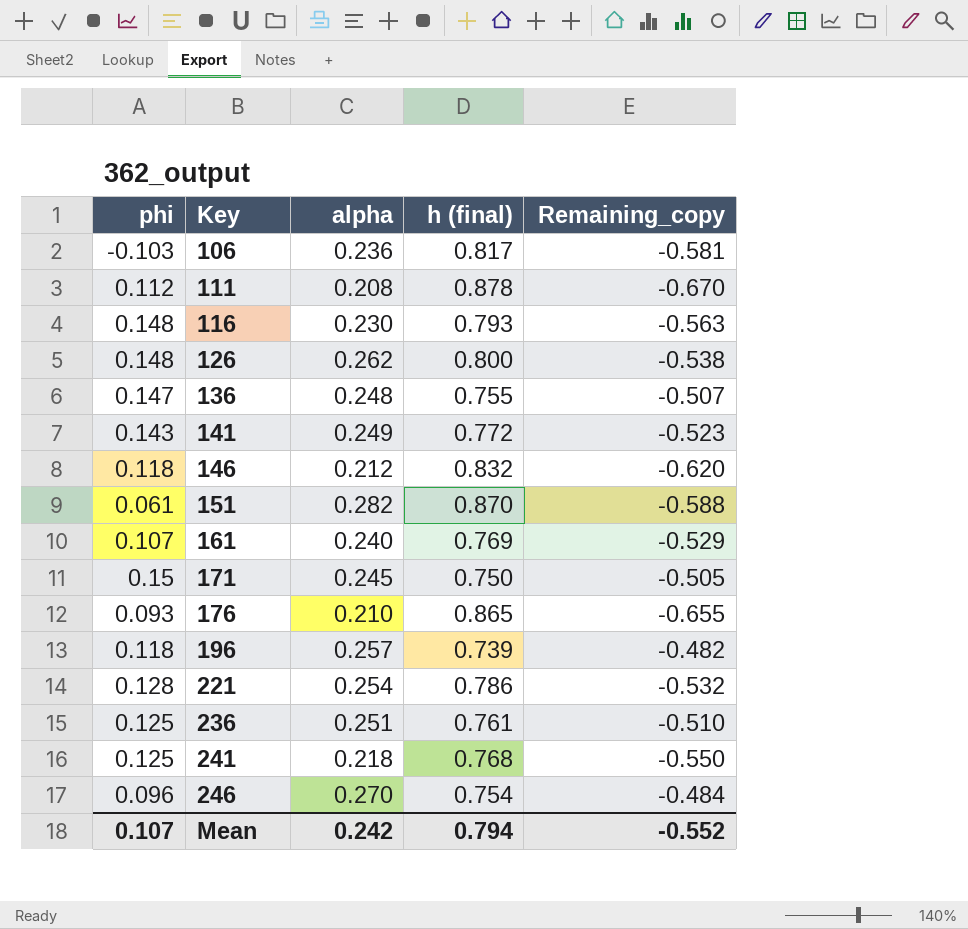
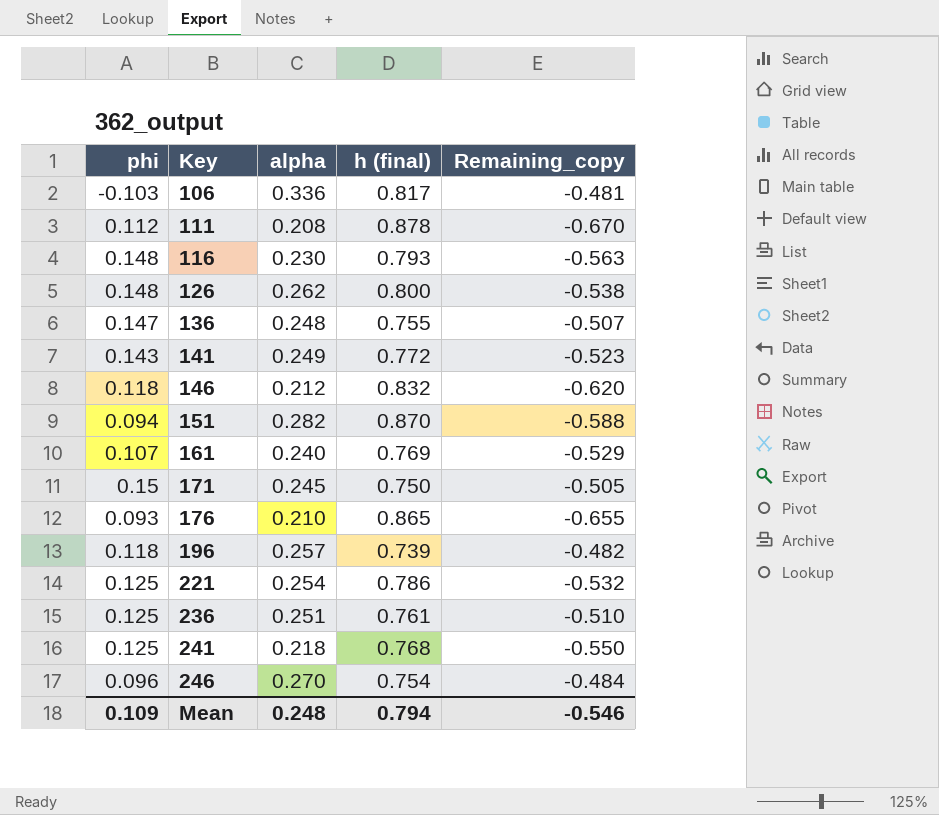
106 | alpha: 0.236 -> 0.336
106 | Remaining_copy: -0.581 -> -0.481
151 | phi: 0.061 -> 0.094
221 | phi: 0.128 -> 0.125
Mean | phi: 0.107 -> 0.109
Mean | alpha: 0.242 -> 0.248
Mean | Remaining_copy: -0.552 -> -0.546

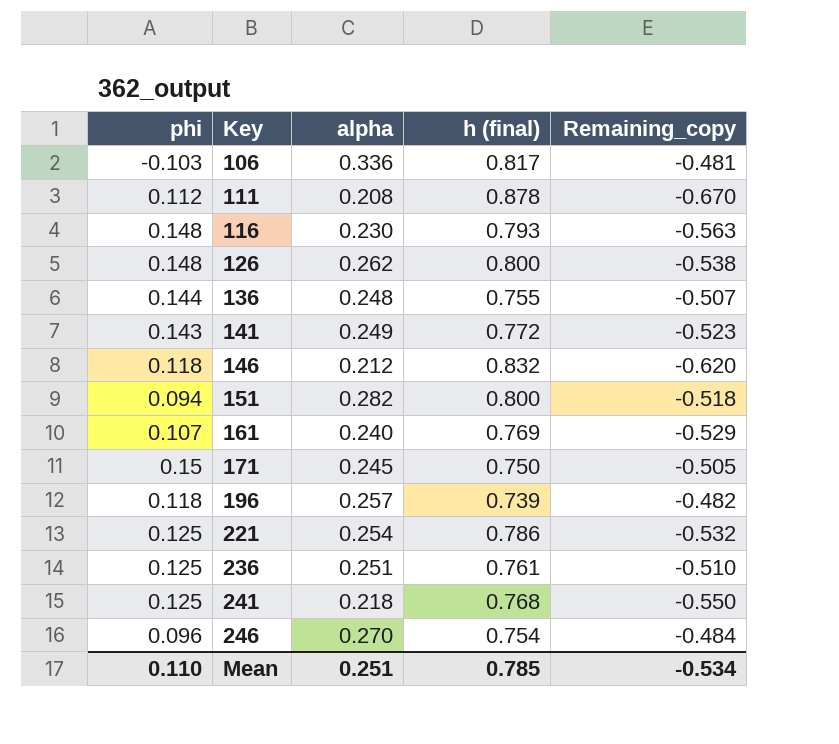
row 176: 0.093 | 0.210 | 0.865 | -0.655 -> none
136 | phi: 0.147 -> 0.144
151 | h (final): 0.870 -> 0.800
151 | Remaining_copy: -0.588 -> -0.518
Mean | phi: 0.109 -> 0.110
Mean | alpha: 0.248 -> 0.251
Mean | h (final): 0.794 -> 0.785
Mean | Remaining_copy: -0.546 -> -0.534

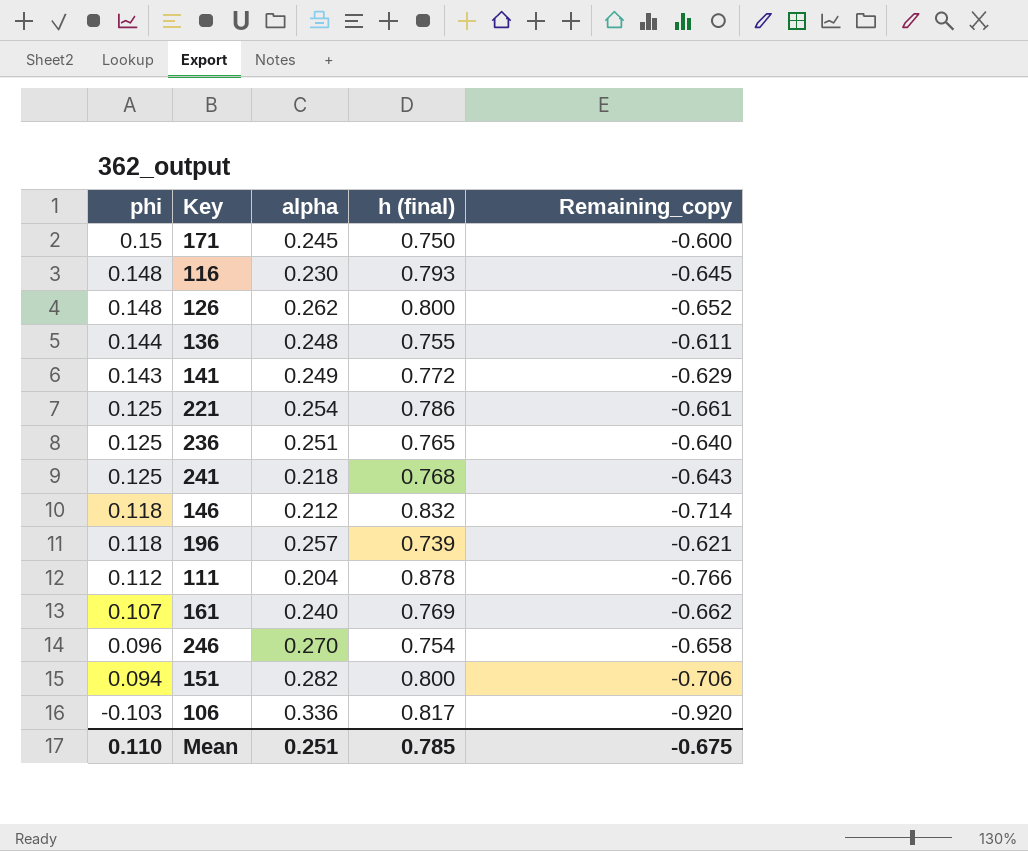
row order: Key ascending -> phi descending
column Remaining_copy | formula: [alpha] - [h (final)] -> [phi] - [h (final)]
236 | h (final): 0.761 -> 0.765
111 | alpha: 0.208 -> 0.204
Mean | Remaining_copy: -0.534 -> -0.675

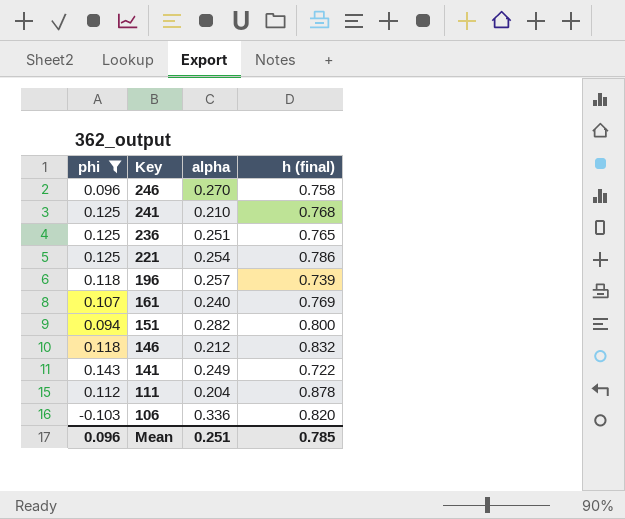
filter: none -> phi <= 0.143
row order: phi descending -> Key descending
column Remaining_copy | formula: [phi] - [h (final)] -> none
246 | h (final): 0.754 -> 0.758
241 | alpha: 0.218 -> 0.210
141 | h (final): 0.772 -> 0.722
106 | h (final): 0.817 -> 0.820
Mean | phi: 0.110 -> 0.096

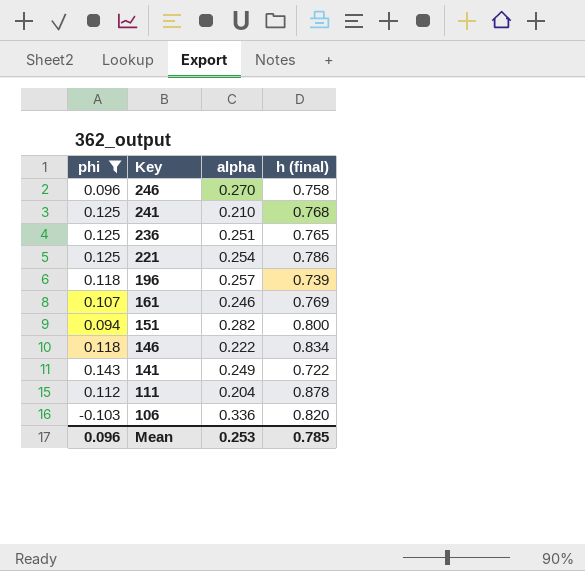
161 | alpha: 0.240 -> 0.246
146 | alpha: 0.212 -> 0.222
146 | h (final): 0.832 -> 0.834
Mean | alpha: 0.251 -> 0.253

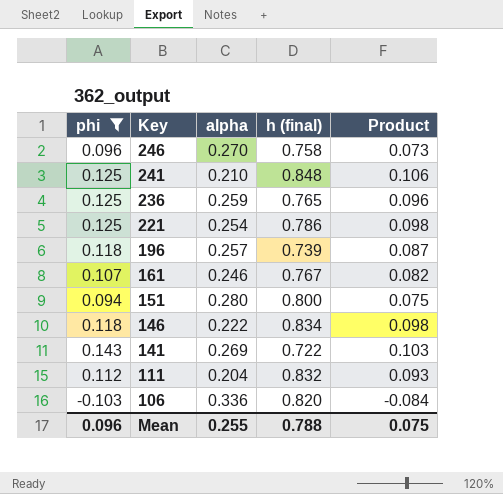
column Product | formula: none -> [phi] * [h (final)]
241 | h (final): 0.768 -> 0.848
236 | alpha: 0.251 -> 0.259
161 | h (final): 0.769 -> 0.767
151 | alpha: 0.282 -> 0.280
141 | alpha: 0.249 -> 0.269
111 | h (final): 0.878 -> 0.832
Mean | alpha: 0.253 -> 0.255
Mean | h (final): 0.785 -> 0.788

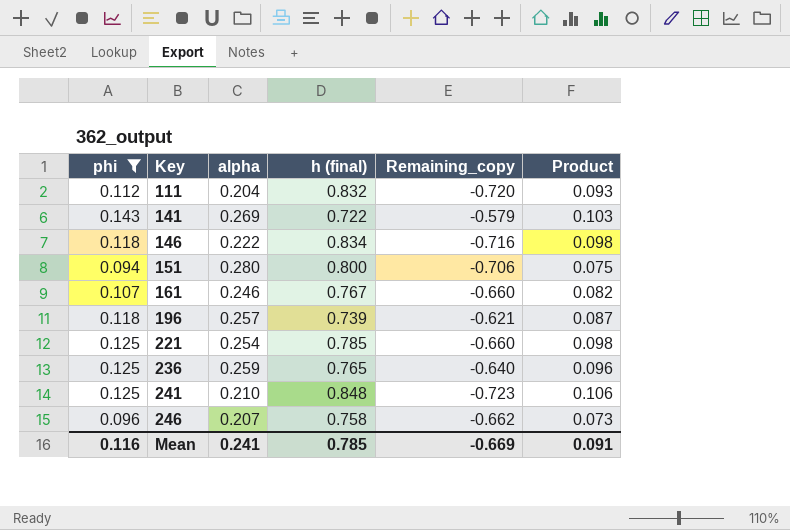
row order: Key descending -> Key ascending
column Remaining_copy | formula: none -> [phi] - [h (final)]
row 106: -0.103 | 0.336 | 0.820 | -0.084 -> none
221 | h (final): 0.786 -> 0.785
246 | alpha: 0.270 -> 0.207
Mean | phi: 0.096 -> 0.116
Mean | alpha: 0.255 -> 0.241
Mean | h (final): 0.788 -> 0.785
Mean | Product: 0.075 -> 0.091

